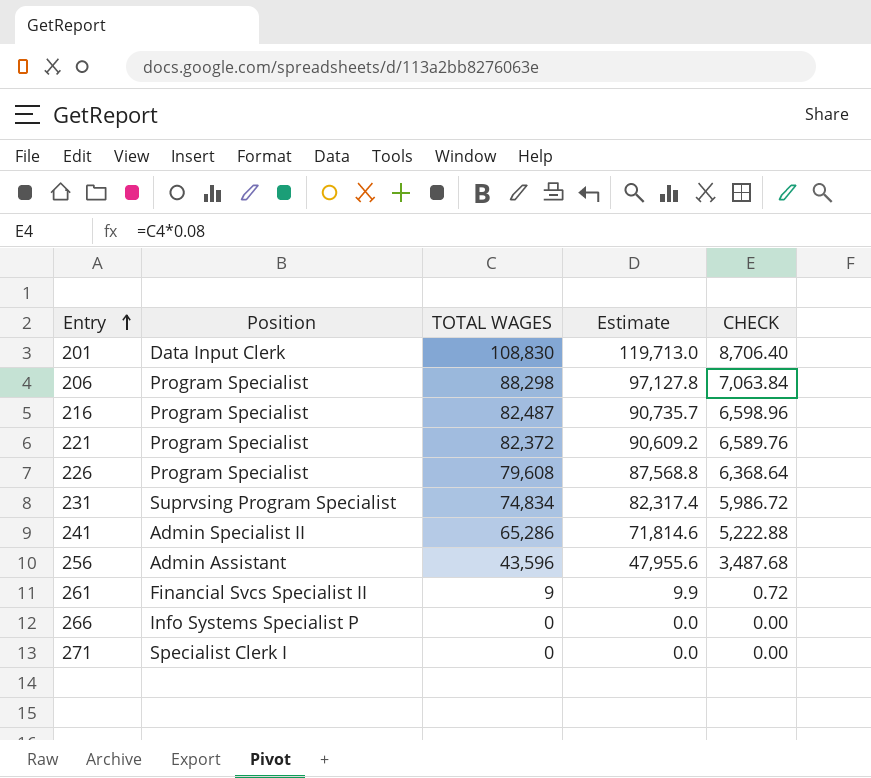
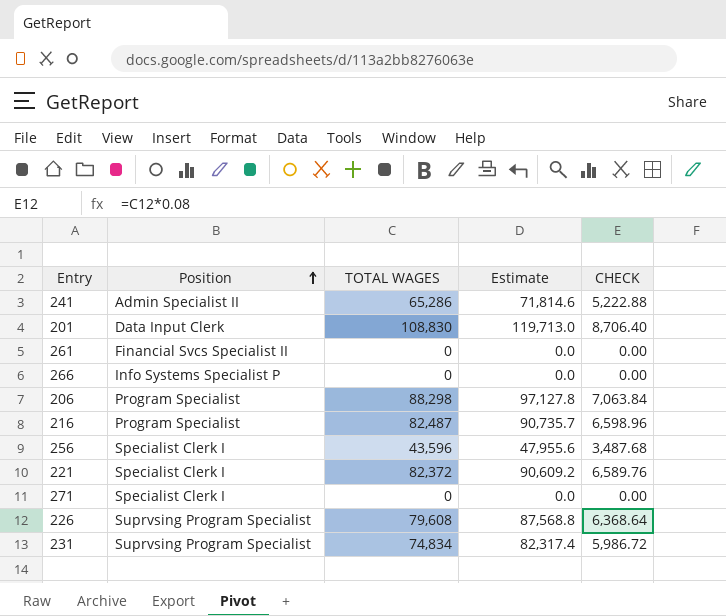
row order: Entry ascending -> Position ascending
261 | TOTAL WAGES: 9 -> 0
261 | Estimate: 9.9 -> 0.0
261 | CHECK: 0.72 -> 0.00
256 | Position: Admin Assistant -> Specialist Clerk I
221 | Position: Program Specialist -> Specialist Clerk I
226 | Position: Program Specialist -> Suprvsing Program Specialist

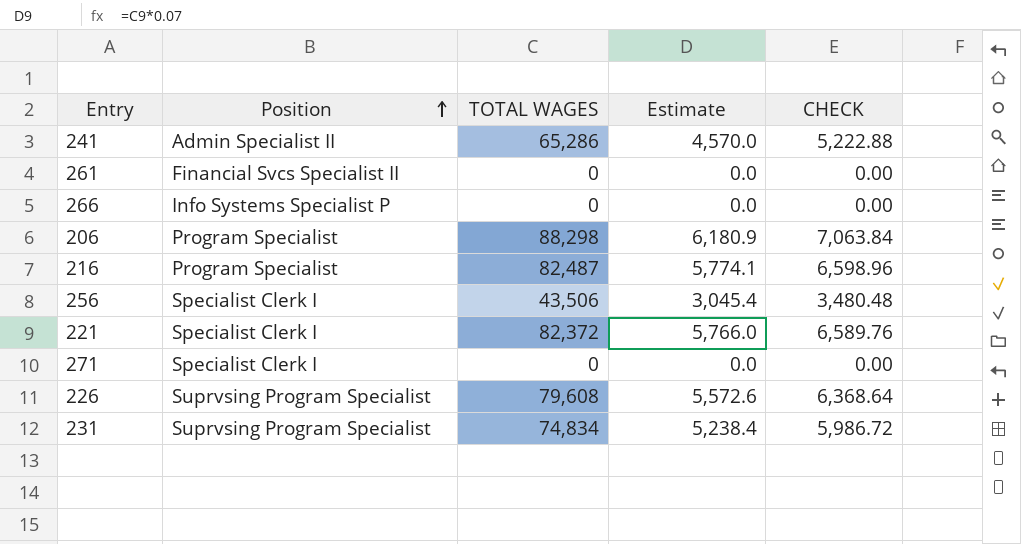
column Estimate | formula: [TOTAL WAGES] * 1.1 -> [TOTAL WAGES] * 0.07
row 201: Data Input Clerk | 108,830 | 119,713.0 | 8,706.40 -> none
256 | TOTAL WAGES: 43,596 -> 43,506
256 | CHECK: 3,487.68 -> 3,480.48

